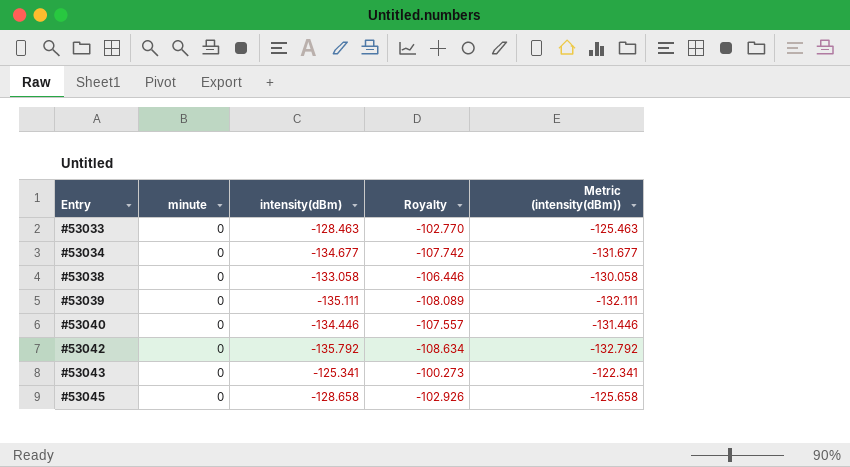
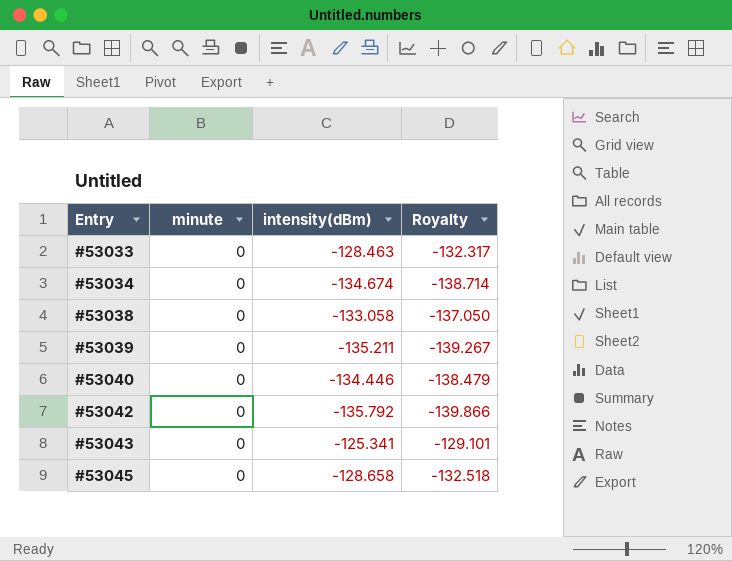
column Metric (intensity(dBm)) | formula: [intensity(dBm)] + 3 -> none
column Royalty | formula: [intensity(dBm)] * 0.8 -> [intensity(dBm)] * 1.03
#53034 | intensity(dBm): -134.677 -> -134.674
#53039 | intensity(dBm): -135.111 -> -135.211

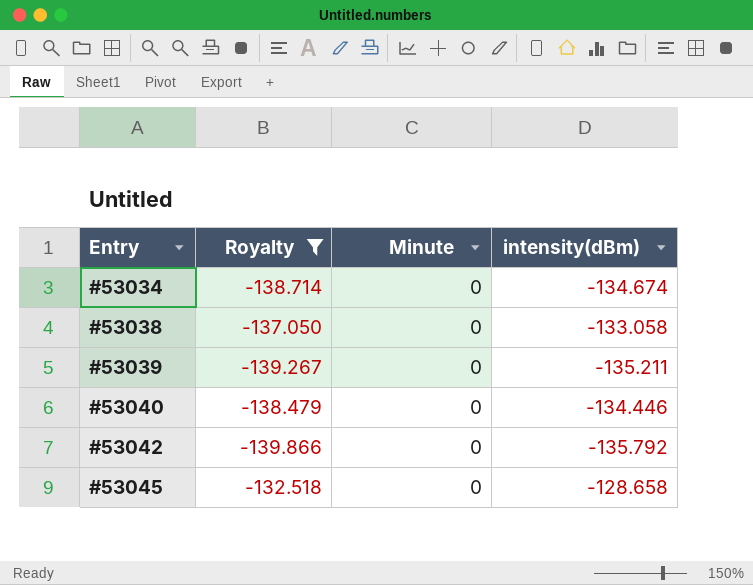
filter: none -> Royalty <= -132.518
column Royalty | position: 4 -> 2
column name: minute -> Minute

